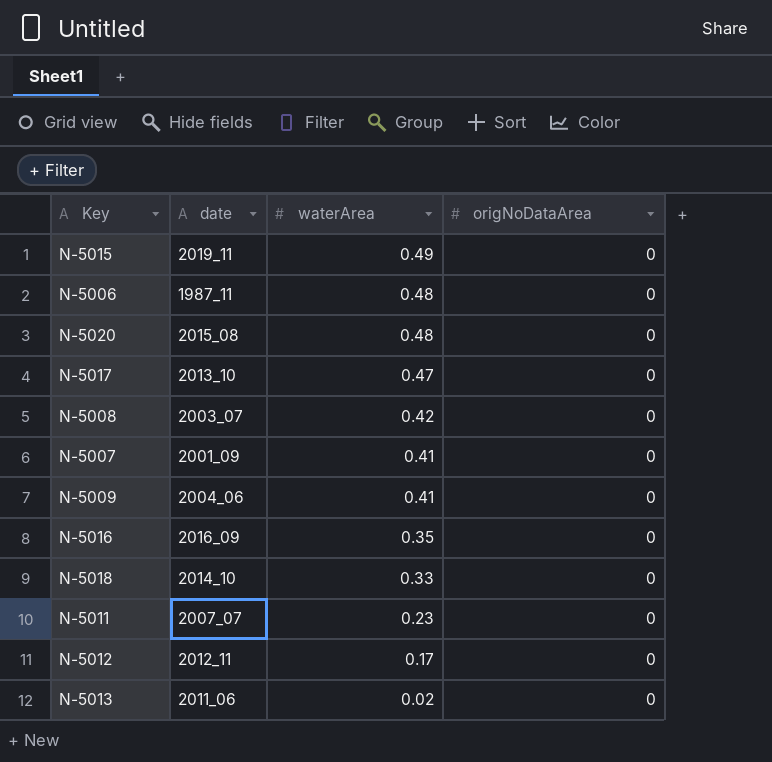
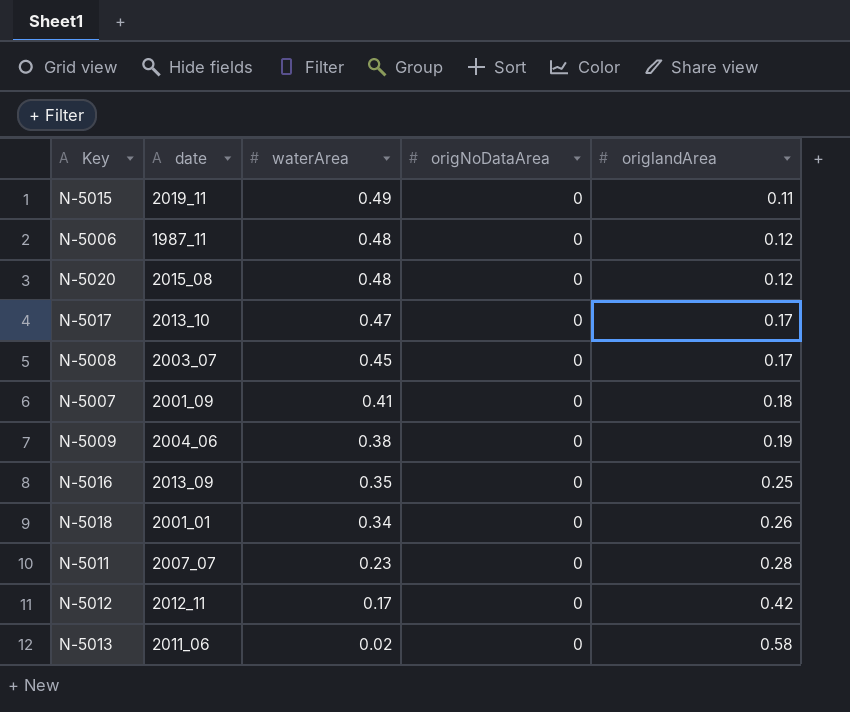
column origlandArea | position: none -> 5
N-5008 | waterArea: 0.42 -> 0.45
N-5009 | waterArea: 0.41 -> 0.38
N-5016 | date: 2016_09 -> 2013_09
N-5018 | date: 2014_10 -> 2001_01
N-5018 | waterArea: 0.33 -> 0.34

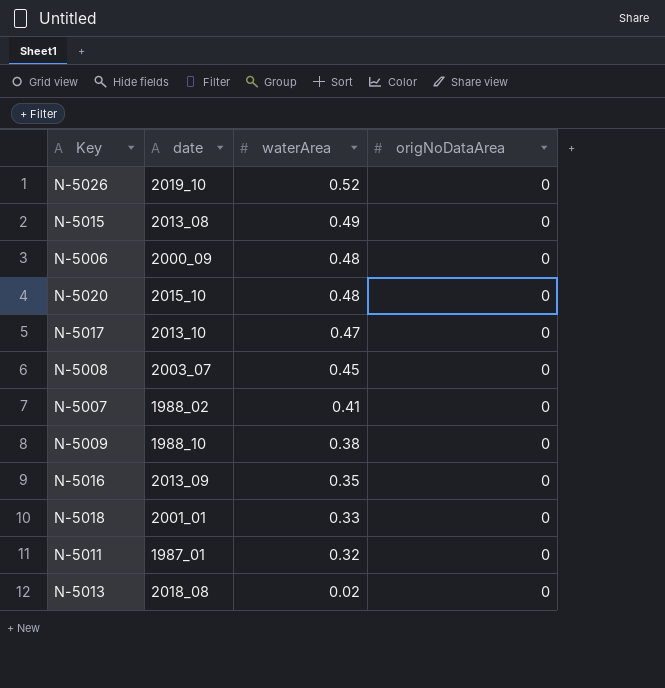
column origlandArea | position: 5 -> none
row N-5012: 2012_11 | 0.17 | 0 | 0.42 -> none
row N-5026: none -> 2019_10 | 0.52 | 0
N-5015 | date: 2019_11 -> 2013_08
N-5006 | date: 1987_11 -> 2000_09
N-5020 | date: 2015_08 -> 2015_10
N-5007 | date: 2001_09 -> 1988_02
N-5009 | date: 2004_06 -> 1988_10
N-5018 | waterArea: 0.34 -> 0.33
N-5011 | date: 2007_07 -> 1987_01
N-5011 | waterArea: 0.23 -> 0.32
N-5013 | date: 2011_06 -> 2018_08

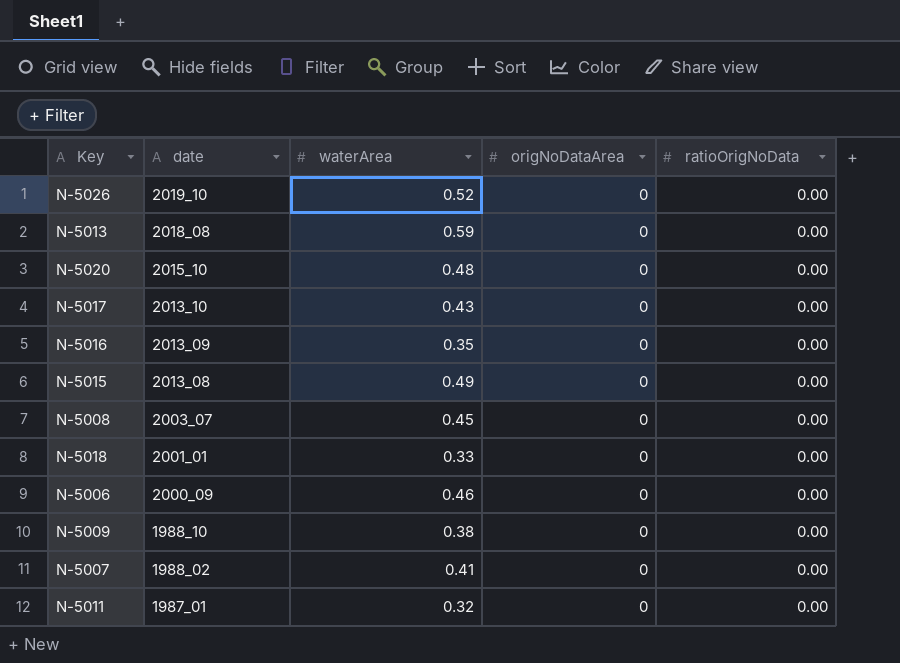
row order: waterArea descending -> date descending
column ratioOrigNoData | position: none -> 5
N-5013 | waterArea: 0.02 -> 0.59
N-5017 | waterArea: 0.47 -> 0.43
N-5006 | waterArea: 0.48 -> 0.46

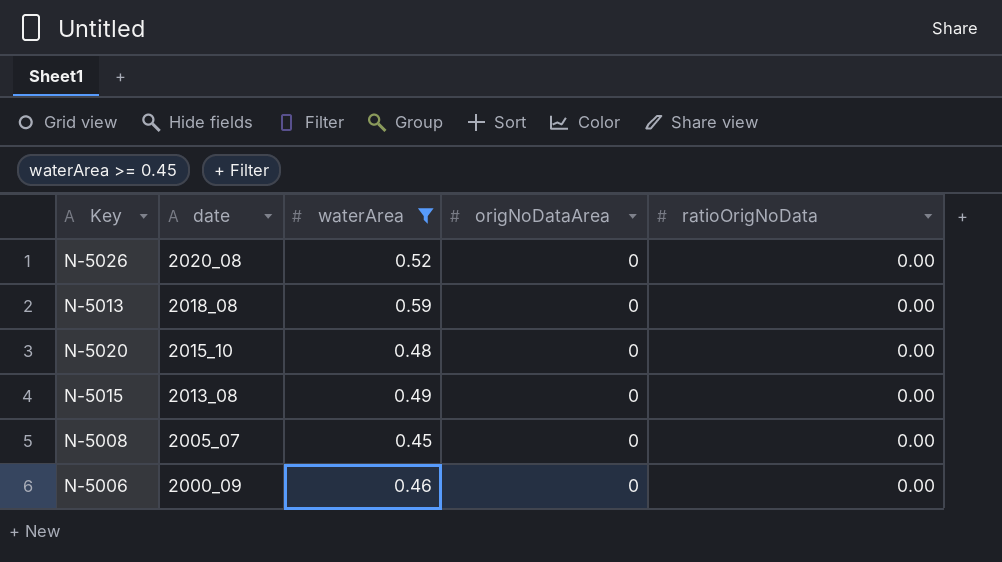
filter: none -> waterArea >= 0.45
N-5026 | date: 2019_10 -> 2020_08
N-5008 | date: 2003_07 -> 2005_07

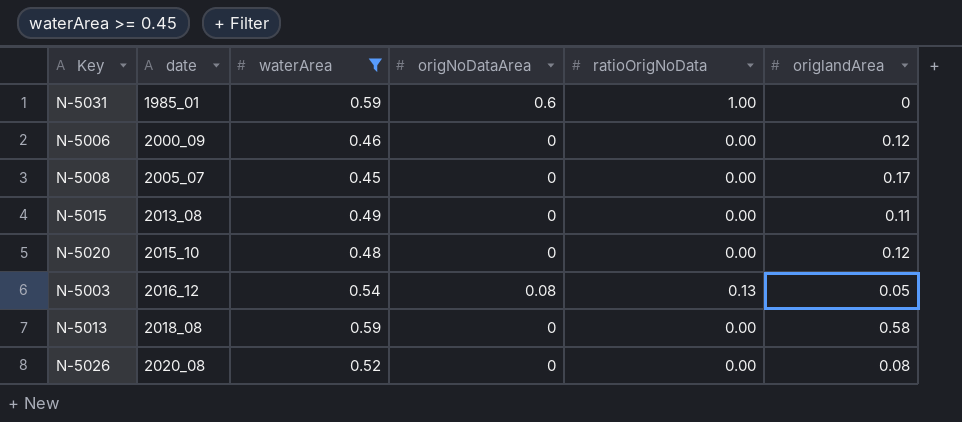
row order: date descending -> date ascending
column origlandArea | position: none -> 6
row N-5031: none -> 1985_01 | 0.59 | 0.6 | 1.00 | 0
row N-5003: none -> 2016_12 | 0.54 | 0.08 | 0.13 | 0.05

